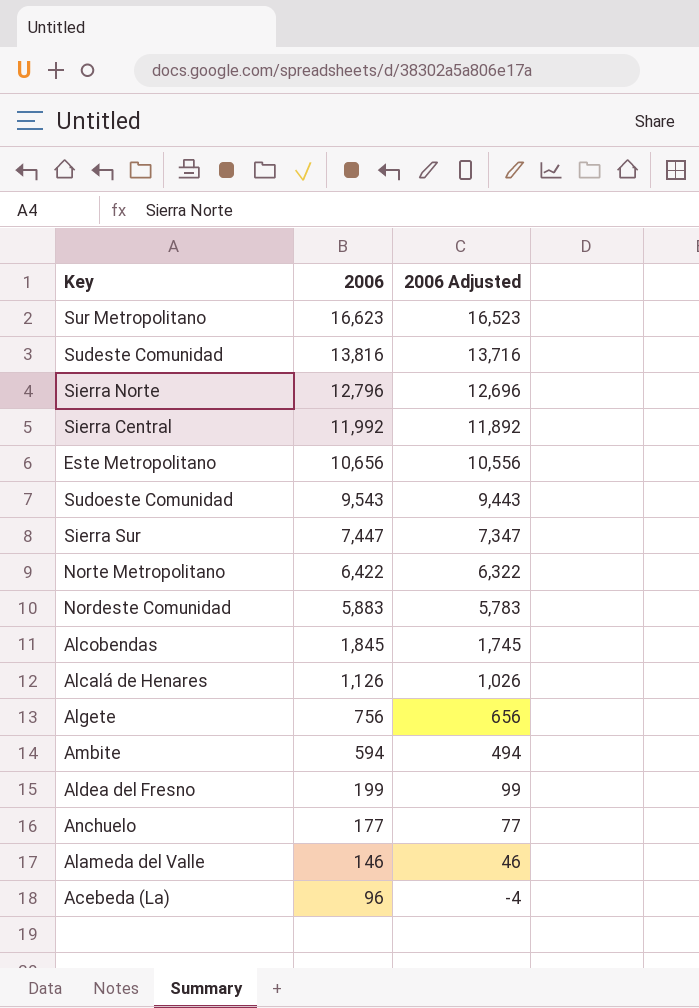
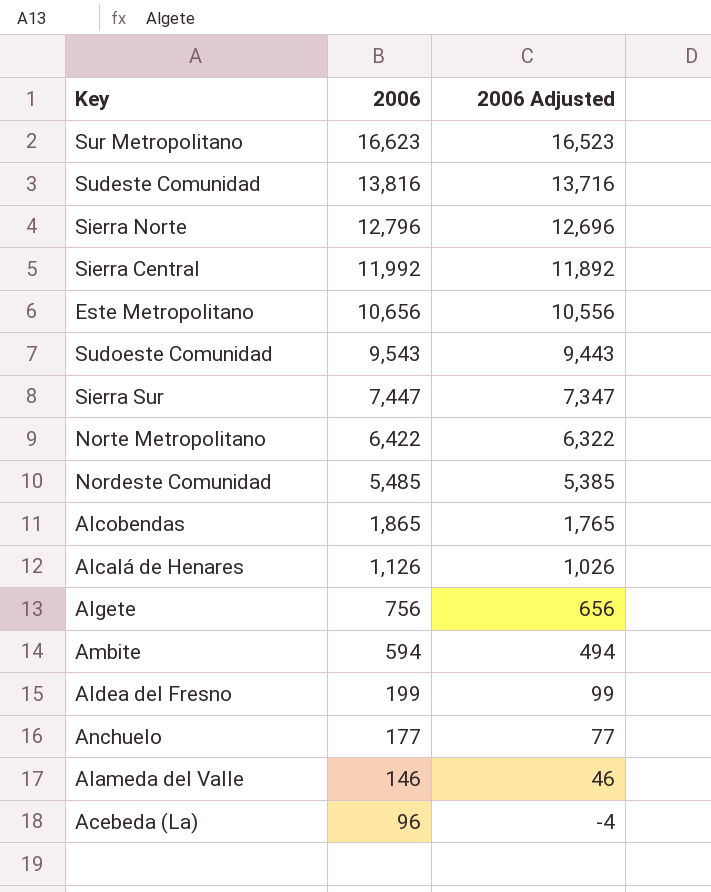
Nordeste Comunidad | 2006: 5,883 -> 5,485
Nordeste Comunidad | 2006 Adjusted: 5,783 -> 5,385
Alcobendas | 2006: 1,845 -> 1,865
Alcobendas | 2006 Adjusted: 1,745 -> 1,765

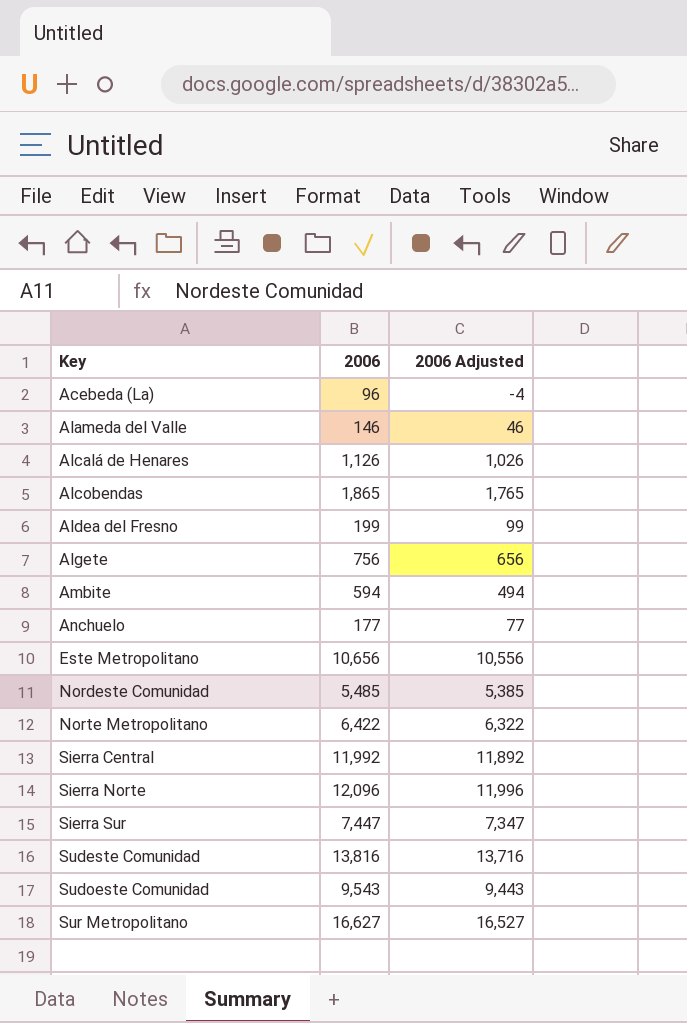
row order: 2006 descending -> Key ascending
Sierra Norte | 2006: 12,796 -> 12,096
Sierra Norte | 2006 Adjusted: 12,696 -> 11,996
Sur Metropolitano | 2006: 16,623 -> 16,627
Sur Metropolitano | 2006 Adjusted: 16,523 -> 16,527

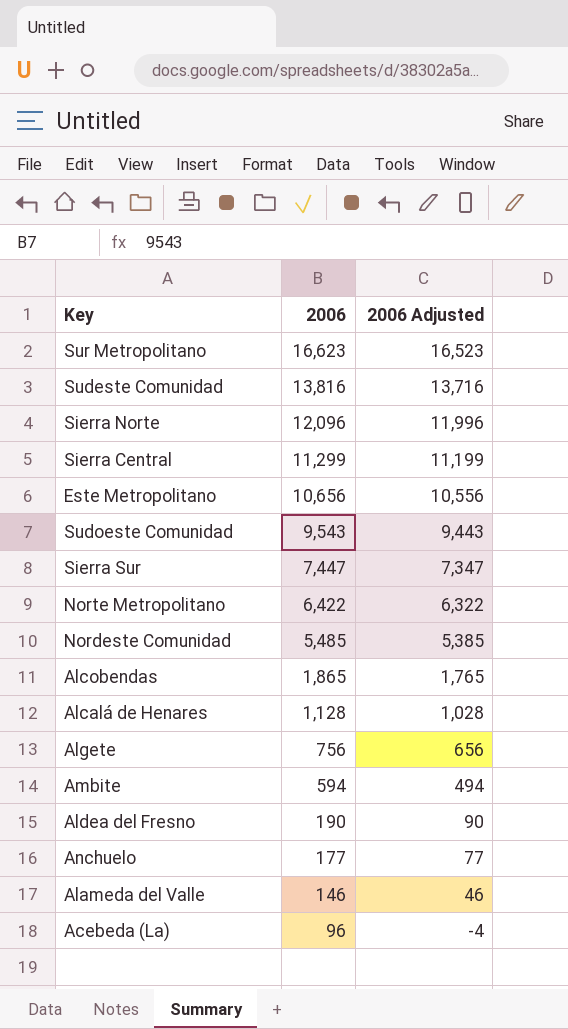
row order: Key ascending -> 2006 descending
Sur Metropolitano | 2006: 16,627 -> 16,623
Sur Metropolitano | 2006 Adjusted: 16,527 -> 16,523
Sierra Central | 2006: 11,992 -> 11,299
Sierra Central | 2006 Adjusted: 11,892 -> 11,199
Alcalá de Henares | 2006: 1,126 -> 1,128
Alcalá de Henares | 2006 Adjusted: 1,026 -> 1,028
Aldea del Fresno | 2006: 199 -> 190
Aldea del Fresno | 2006 Adjusted: 99 -> 90

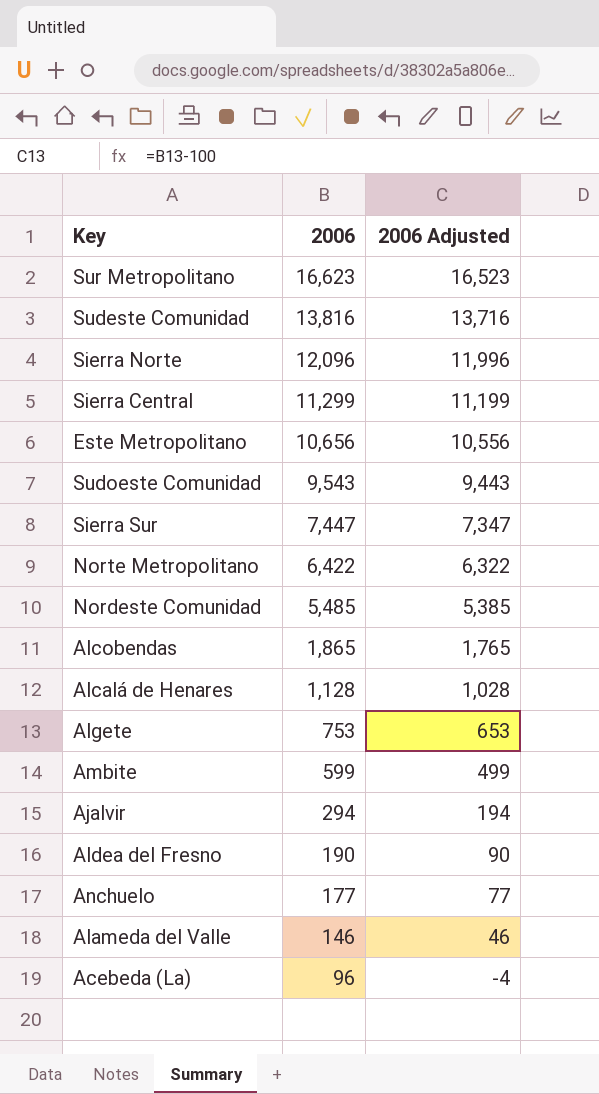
Algete | 2006: 756 -> 753
Algete | 2006 Adjusted: 656 -> 653
Ambite | 2006: 594 -> 599
Ambite | 2006 Adjusted: 494 -> 499
row Ajalvir: none -> 294 | 194

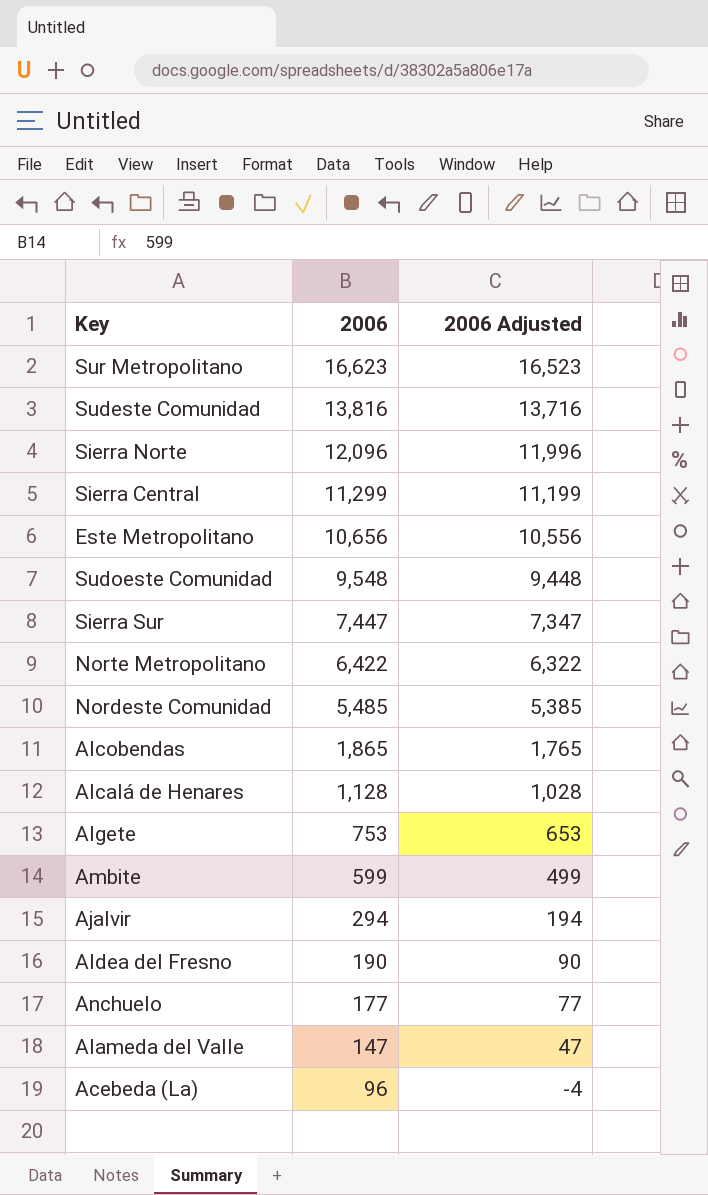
Sudoeste Comunidad | 2006: 9,543 -> 9,548
Sudoeste Comunidad | 2006 Adjusted: 9,443 -> 9,448
Alameda del Valle | 2006: 146 -> 147
Alameda del Valle | 2006 Adjusted: 46 -> 47

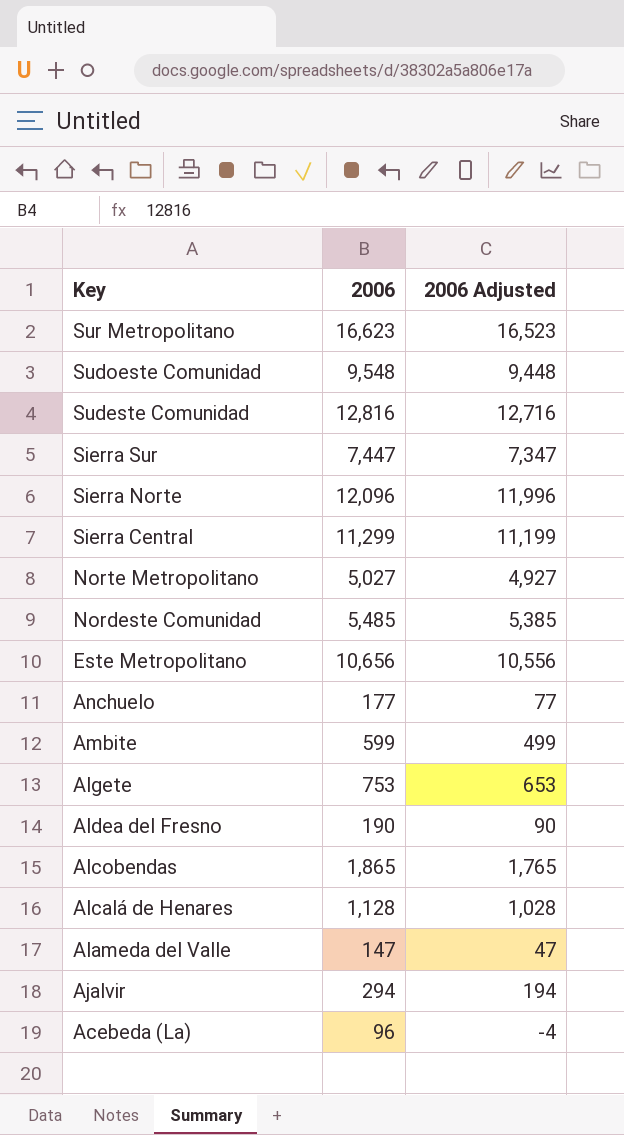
row order: 2006 descending -> Key descending
Sudeste Comunidad | 2006: 13,816 -> 12,816
Sudeste Comunidad | 2006 Adjusted: 13,716 -> 12,716
Norte Metropolitano | 2006: 6,422 -> 5,027
Norte Metropolitano | 2006 Adjusted: 6,322 -> 4,927

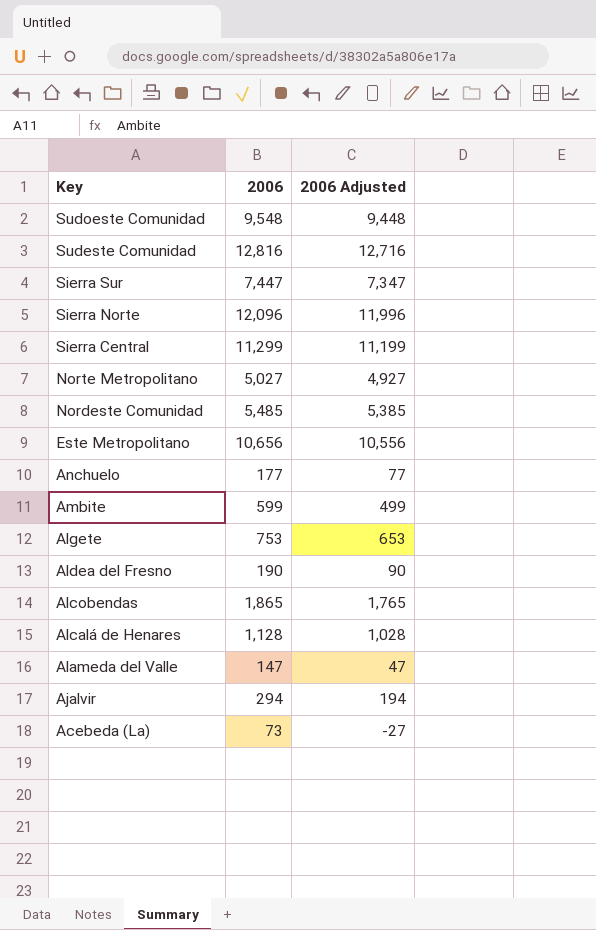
row Sur Metropolitano: 16,623 | 16,523 -> none
Acebeda (La) | 2006: 96 -> 73
Acebeda (La) | 2006 Adjusted: -4 -> -27

